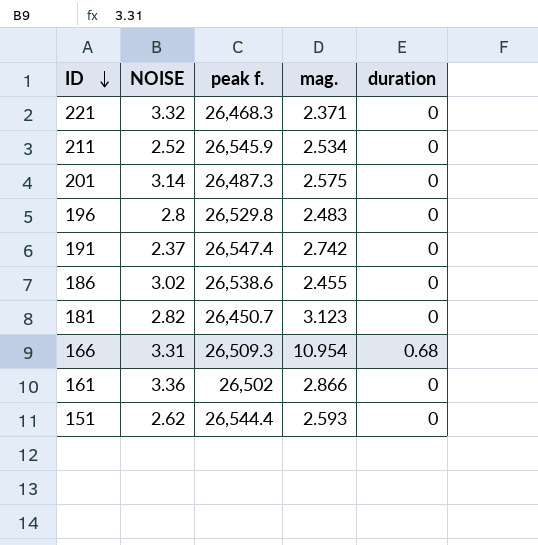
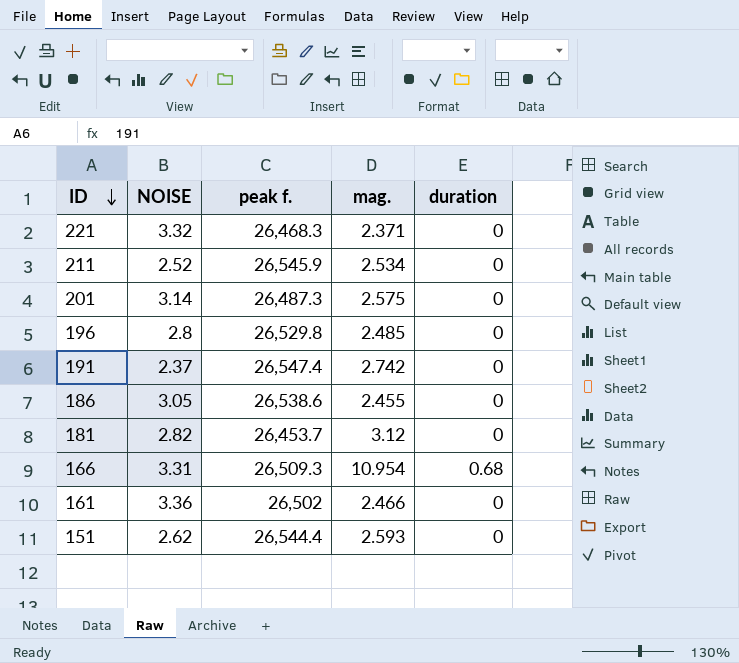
196 | mag.: 2.483 -> 2.485
186 | NOISE: 3.02 -> 3.05
181 | peak f.: 26,450.7 -> 26,453.7
181 | mag.: 3.123 -> 3.12
161 | mag.: 2.866 -> 2.466

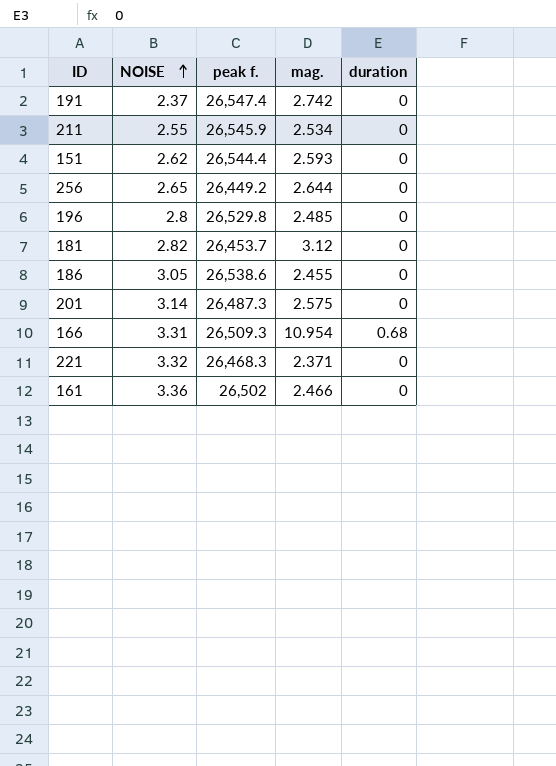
row order: ID descending -> NOISE ascending
211 | NOISE: 2.52 -> 2.55
row 256: none -> 2.65 | 26,449.2 | 2.644 | 0

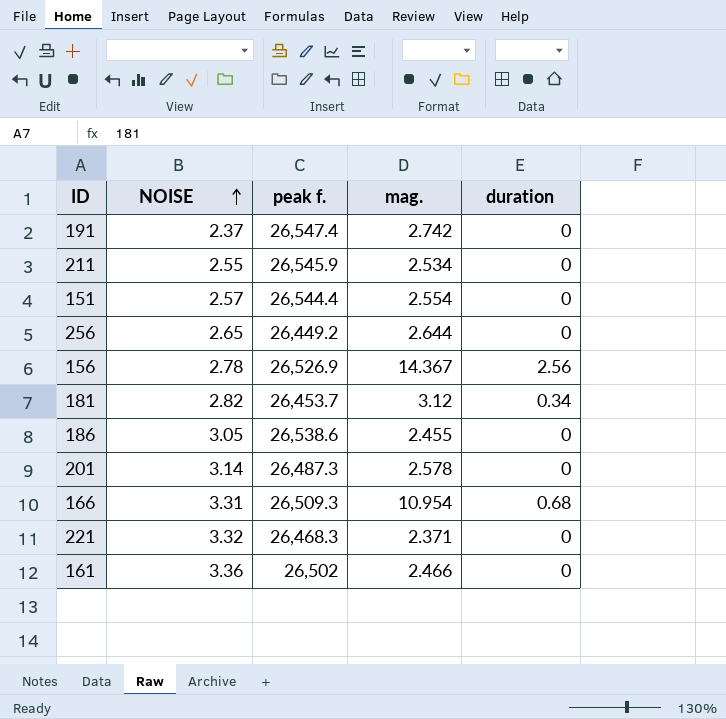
row 196: 2.8 | 26,529.8 | 2.485 | 0 -> none
151 | NOISE: 2.62 -> 2.57
151 | mag.: 2.593 -> 2.554
row 156: none -> 2.78 | 26,526.9 | 14.367 | 2.56
181 | duration: 0 -> 0.34
201 | mag.: 2.575 -> 2.578

